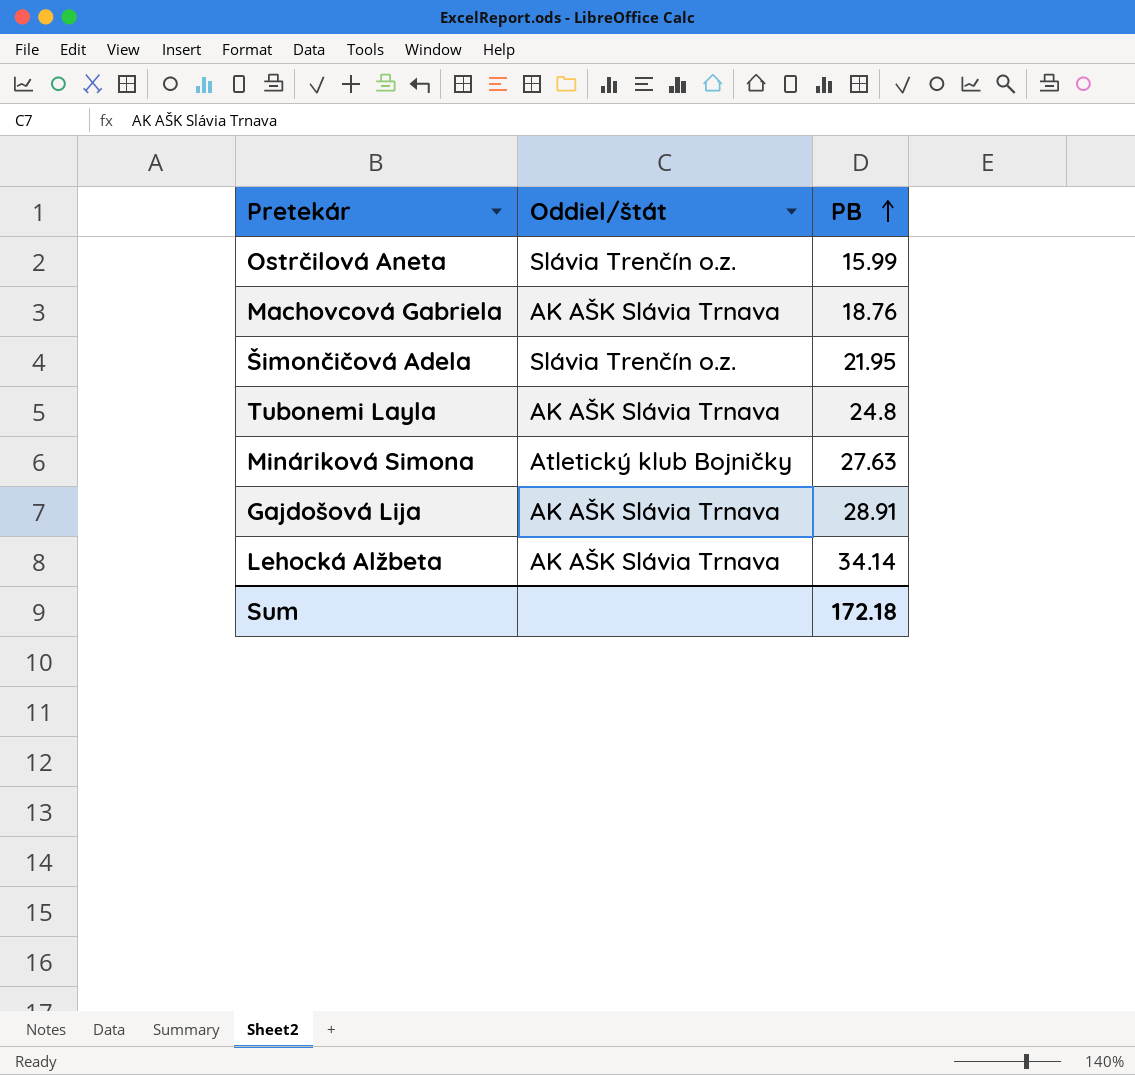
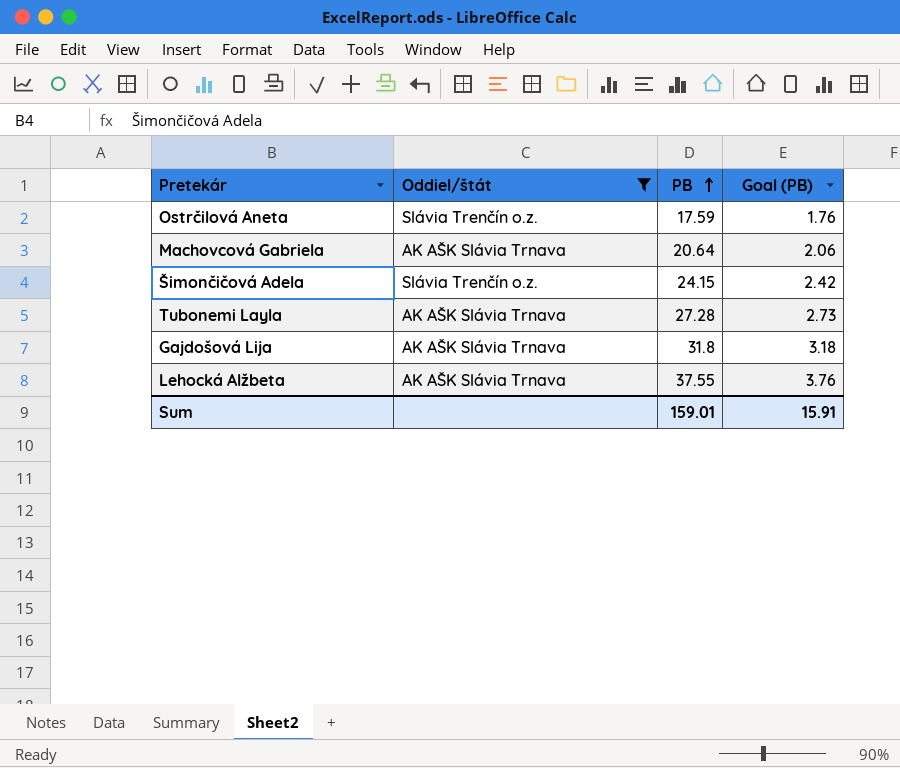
filter: none -> Oddiel/štát != Atletický klub Bojničky
column Goal (PB) | formula: none -> [PB] * 0.1
Ostrčilová Aneta | PB: 15.99 -> 17.59
Machovcová Gabriela | PB: 18.76 -> 20.64
Šimončičová Adela | PB: 21.95 -> 24.15
Tubonemi Layla | PB: 24.8 -> 27.28
Gajdošová Lija | PB: 28.91 -> 31.8
Lehocká Alžbeta | PB: 34.14 -> 37.55
Sum | PB: 172.18 -> 159.01

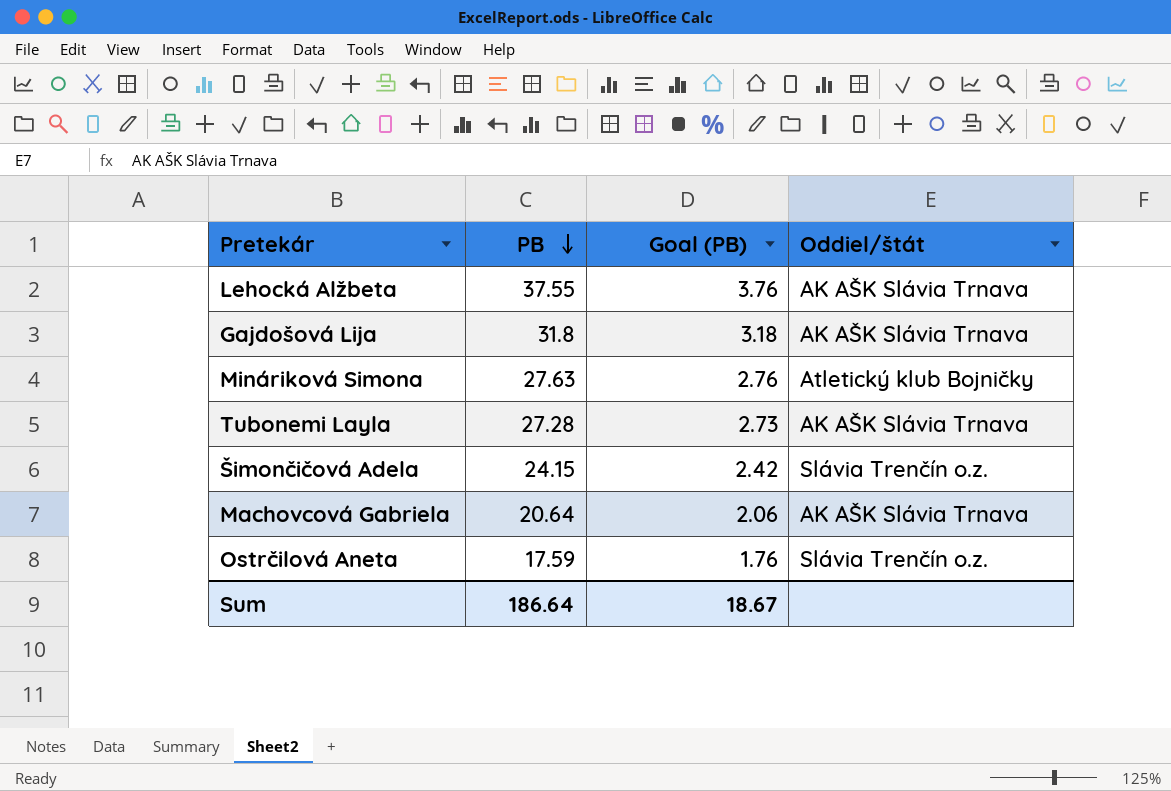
filter: Oddiel/štát != Atletický klub Bojničky -> none
row order: PB ascending -> PB descending
column Oddiel/štát | position: 2 -> 4
Sum | PB: 159.01 -> 186.64
Sum | Goal (PB): 15.91 -> 18.67

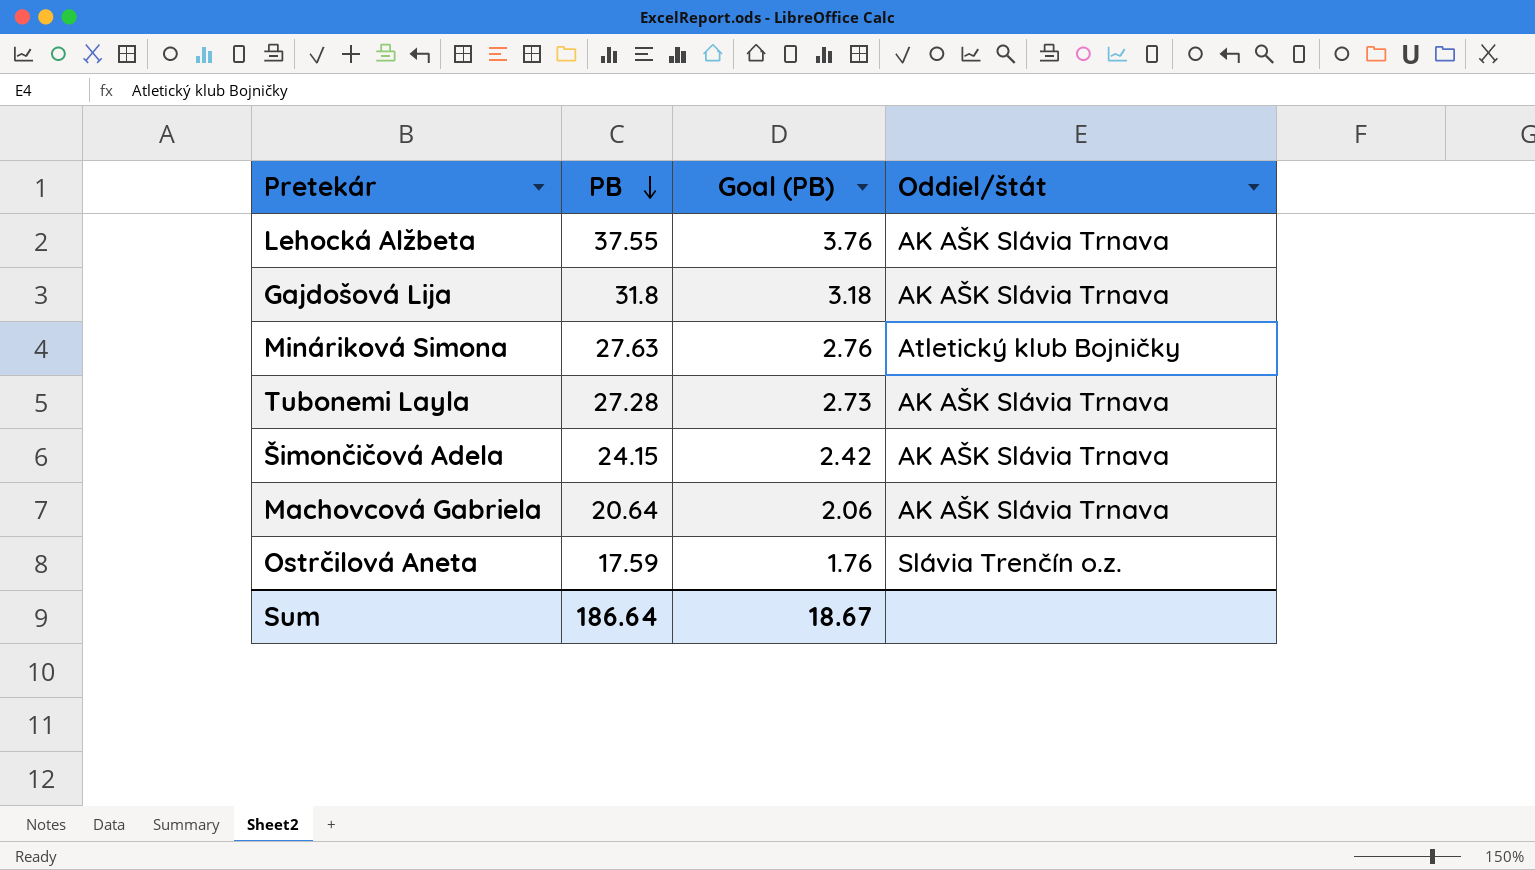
Šimončičová Adela | Oddiel/štát: Slávia Trenčín o.z. -> AK AŠK Slávia Trnava

